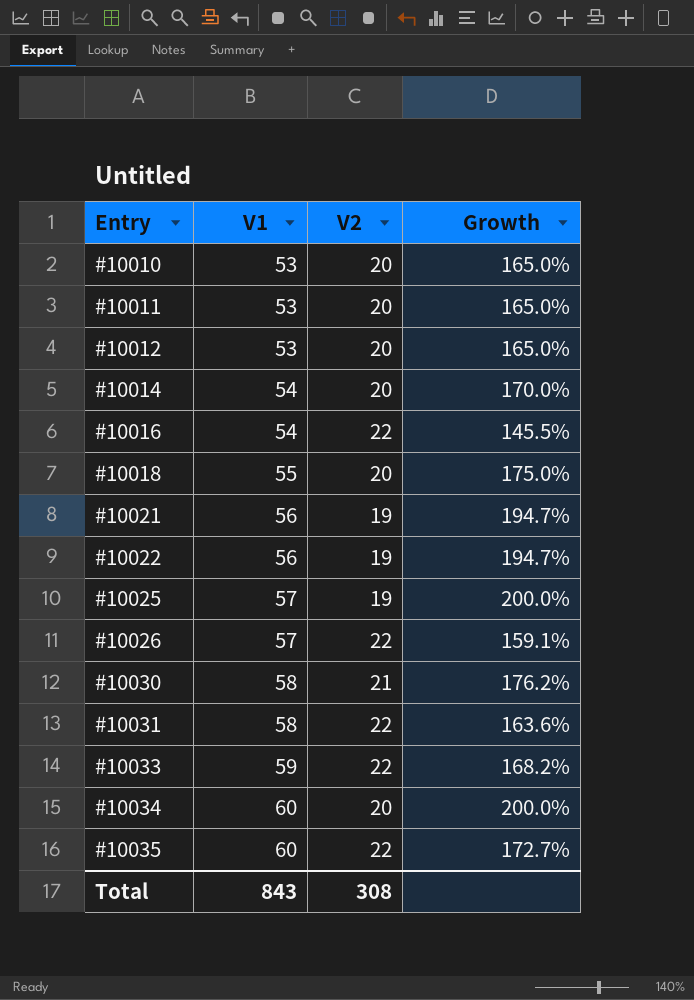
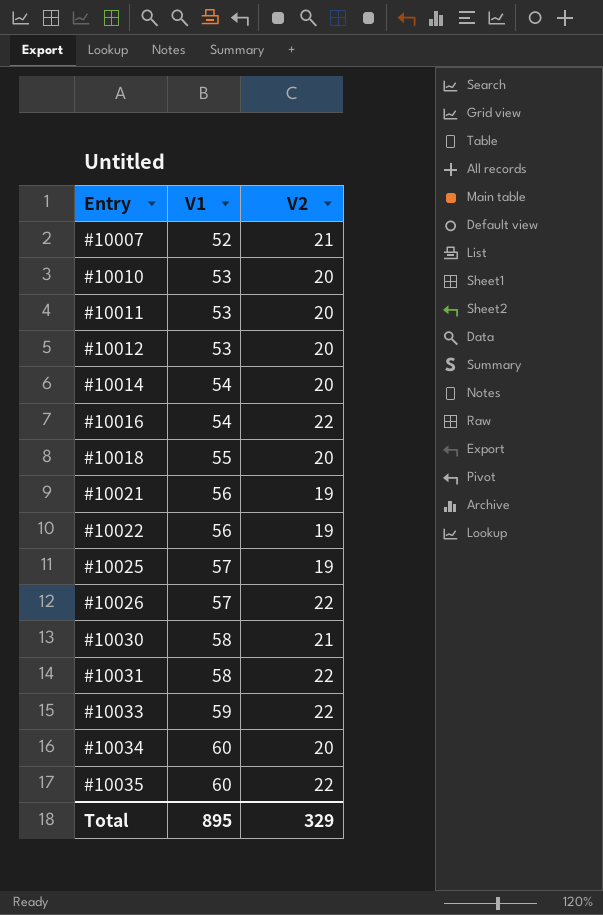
column Growth | formula: ([V1] - [V2]) / [V2] -> none
row #10007: none -> 52 | 21
Total | V1: 843 -> 895
Total | V2: 308 -> 329

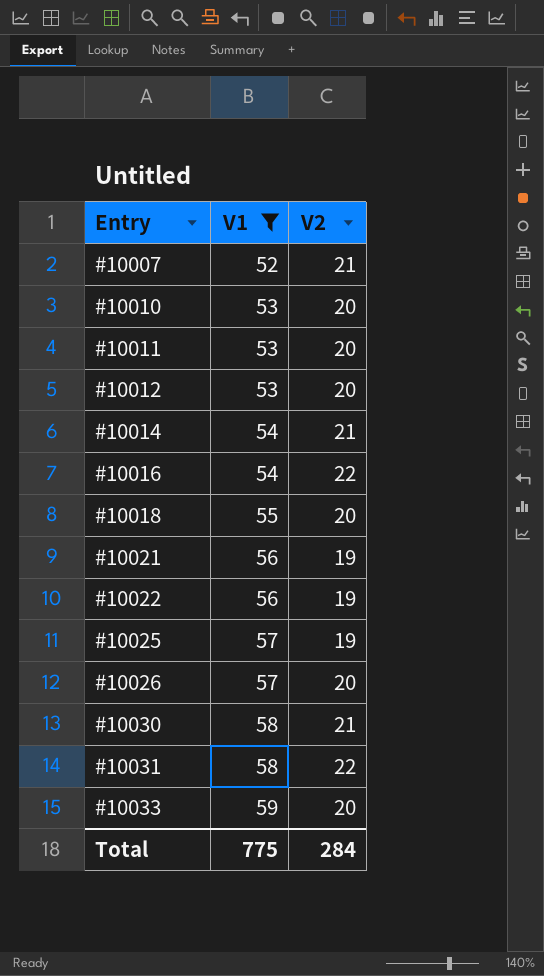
filter: none -> V1 != 60
#10014 | V2: 20 -> 21
#10026 | V2: 22 -> 20
#10033 | V2: 22 -> 20
Total | V1: 895 -> 775
Total | V2: 329 -> 284

